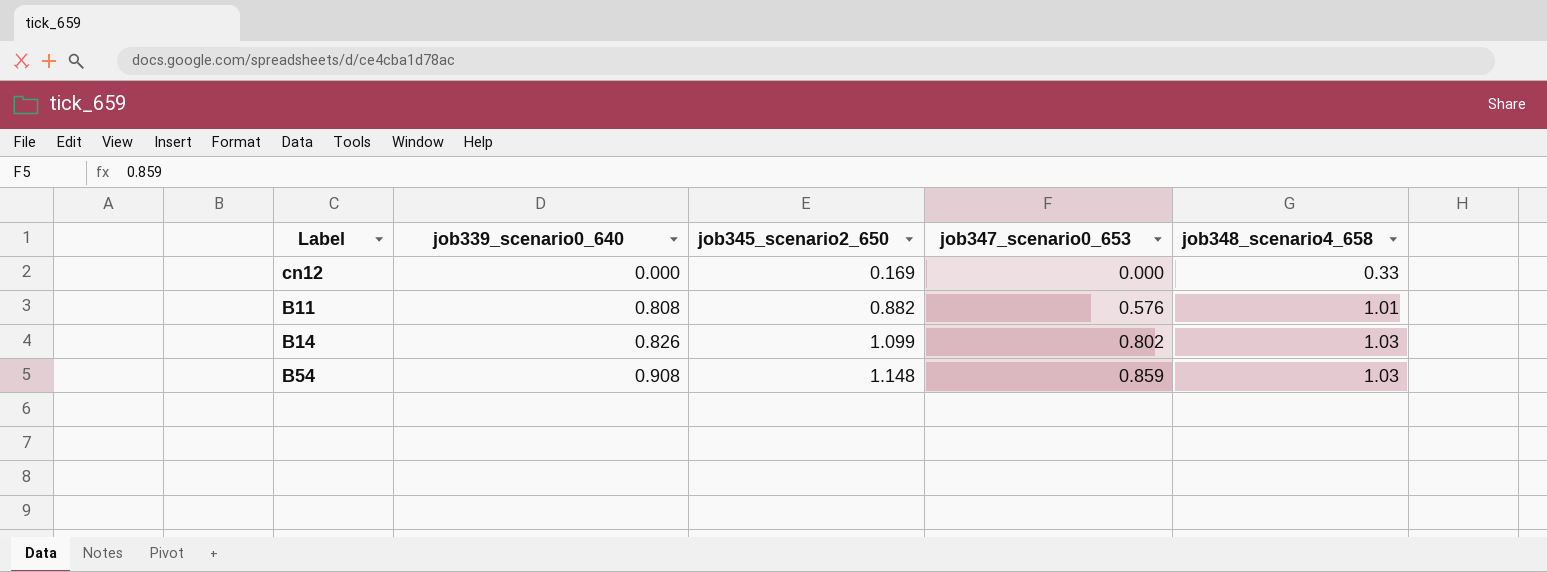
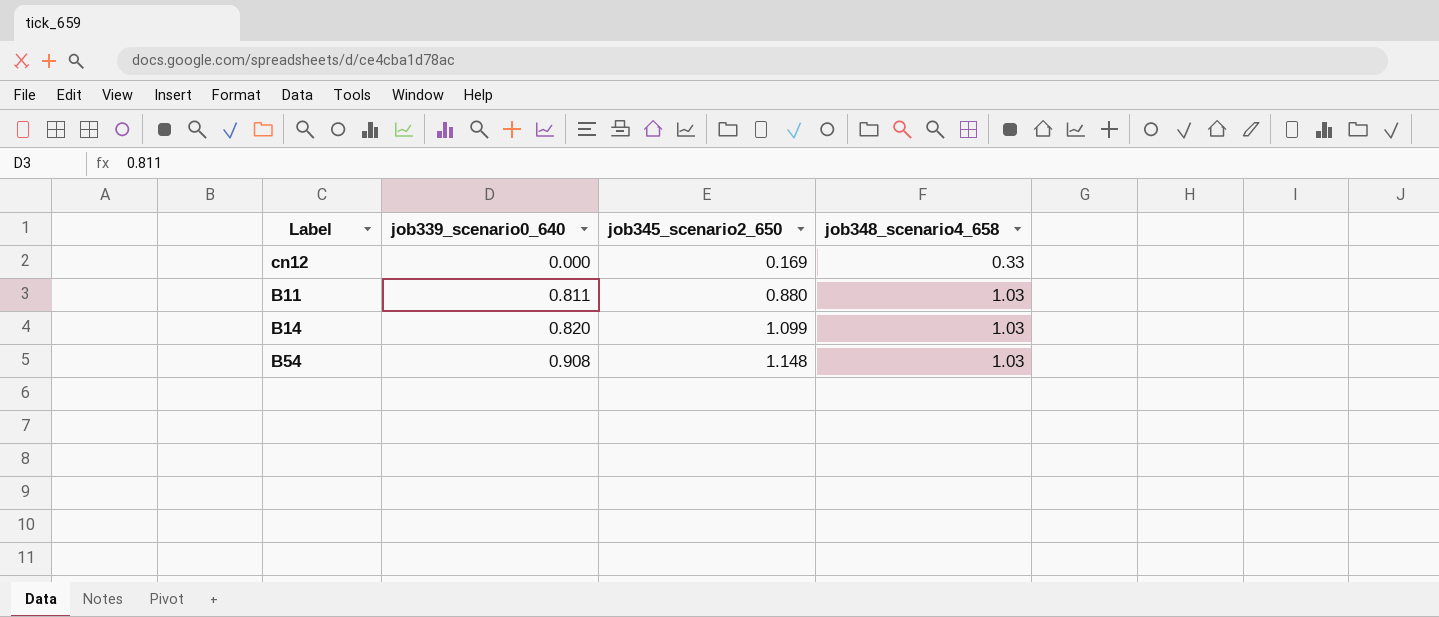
column job347_scenario0_653 | position: 4 -> none
B11 | job339_scenario0_640: 0.808 -> 0.811
B11 | job345_scenario2_650: 0.882 -> 0.880
B11 | job348_scenario4_658: 1.01 -> 1.03
B14 | job339_scenario0_640: 0.826 -> 0.820

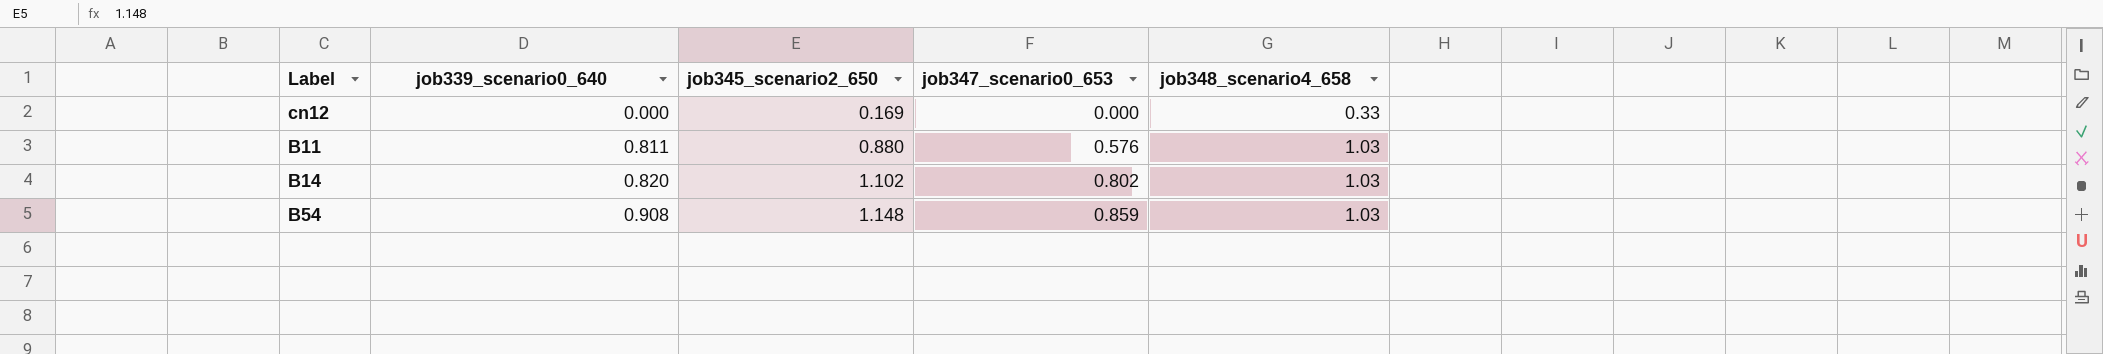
column job347_scenario0_653 | position: none -> 4
B14 | job345_scenario2_650: 1.099 -> 1.102

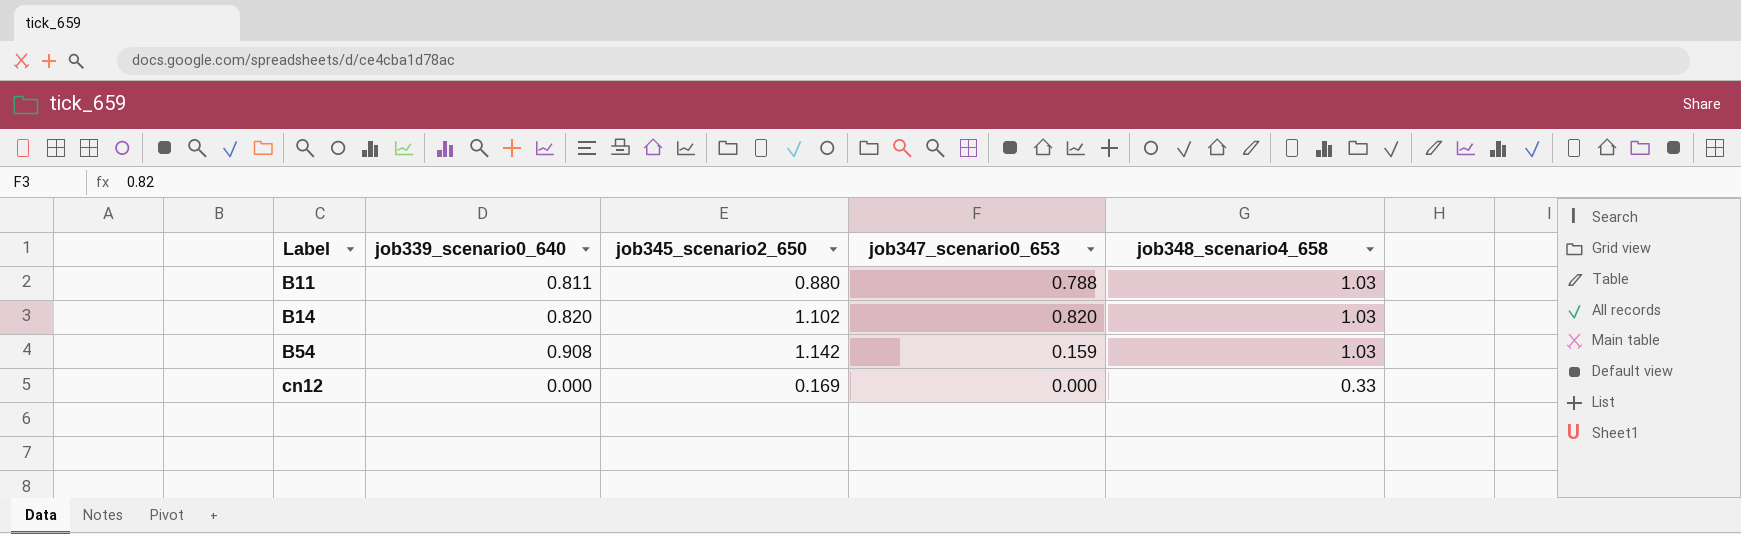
row order: job339_scenario0_640 ascending -> Label ascending
B11 | job347_scenario0_653: 0.576 -> 0.788
B14 | job347_scenario0_653: 0.802 -> 0.820
B54 | job345_scenario2_650: 1.148 -> 1.142
B54 | job347_scenario0_653: 0.859 -> 0.159

